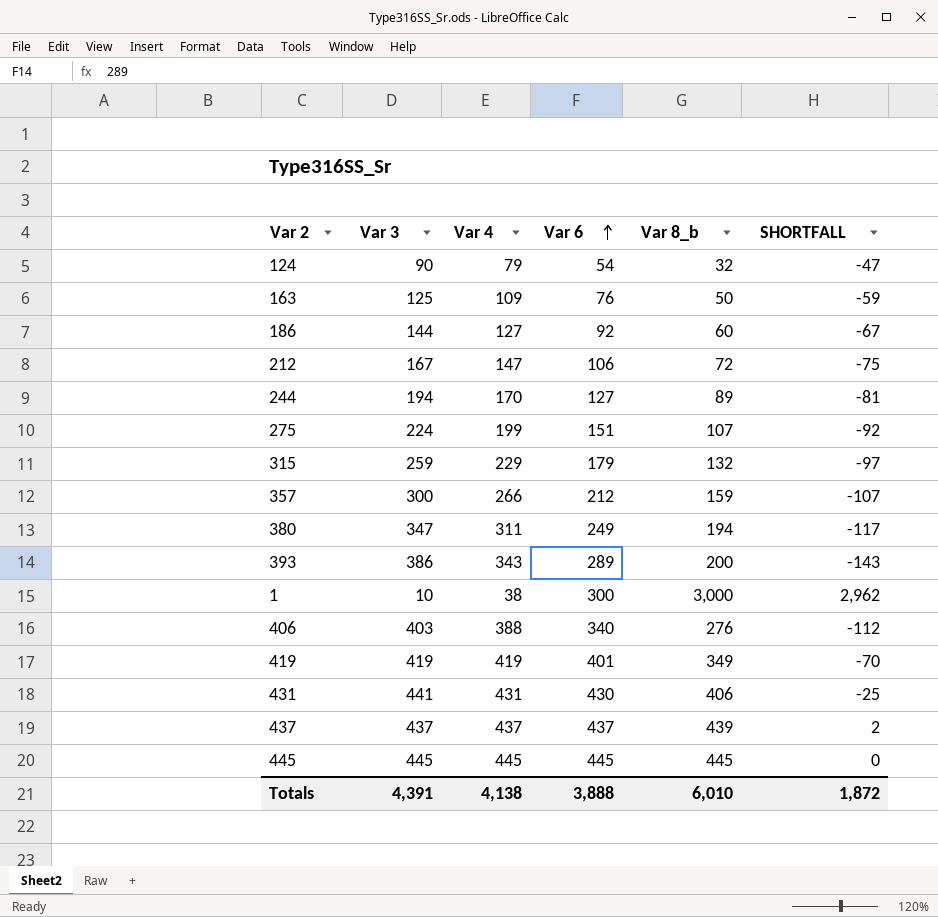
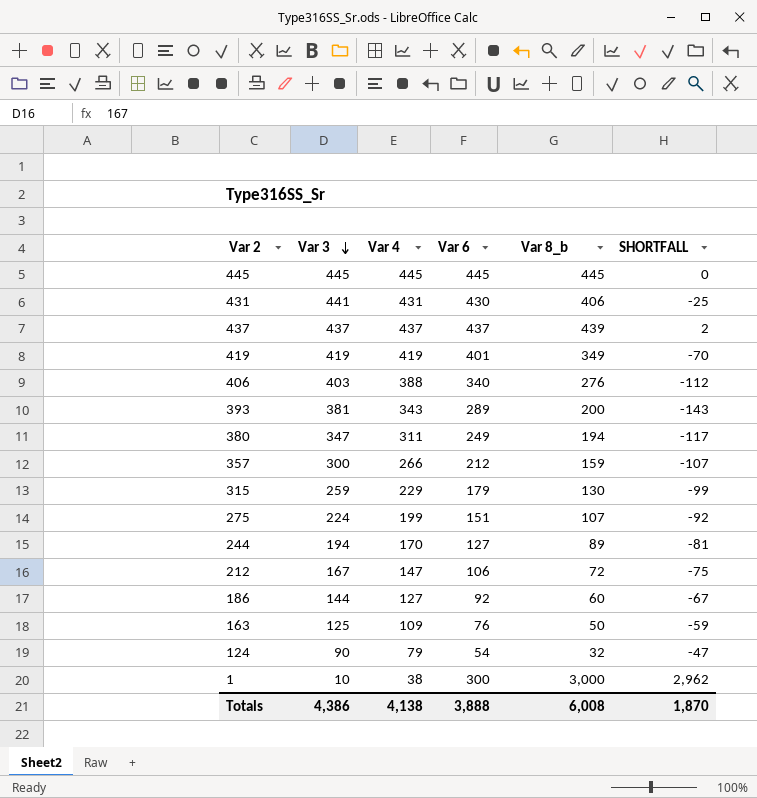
row order: Var 6 ascending -> Var 3 descending
393 | Var 3: 386 -> 381
315 | Var 8_b: 132 -> 130
315 | SHORTFALL: -97 -> -99
Totals | Var 3: 4,391 -> 4,386
Totals | Var 8_b: 6,010 -> 6,008
Totals | SHORTFALL: 1,872 -> 1,870

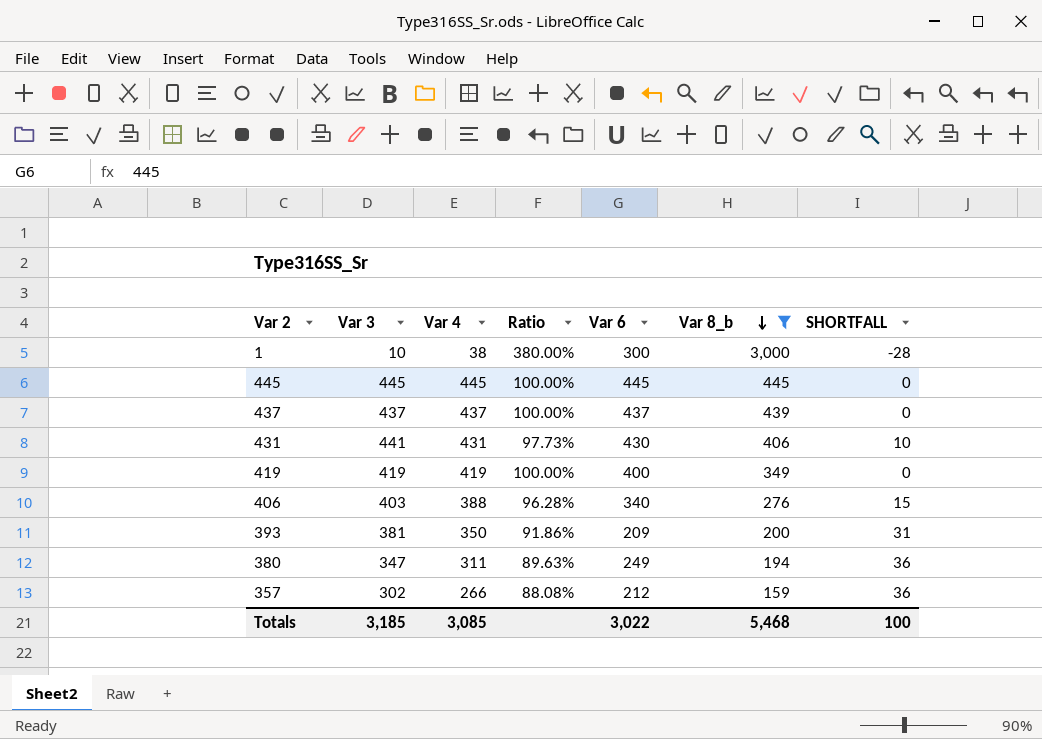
filter: none -> Var 8_b >= 159
row order: Var 3 descending -> Var 8_b descending
column Ratio | formula: none -> [Var 4] / [Var 3]
column SHORTFALL | formula: [Var 8_b] - [Var 4] -> [Var 3] - [Var 4]
419 | Var 6: 401 -> 400
393 | Var 4: 343 -> 350
393 | Var 6: 289 -> 209
357 | Var 3: 300 -> 302
Totals | Var 3: 4,386 -> 3,185
Totals | Var 4: 4,138 -> 3,085
Totals | Var 6: 3,888 -> 3,022
Totals | Var 8_b: 6,008 -> 5,468
Totals | SHORTFALL: 1,870 -> 100

